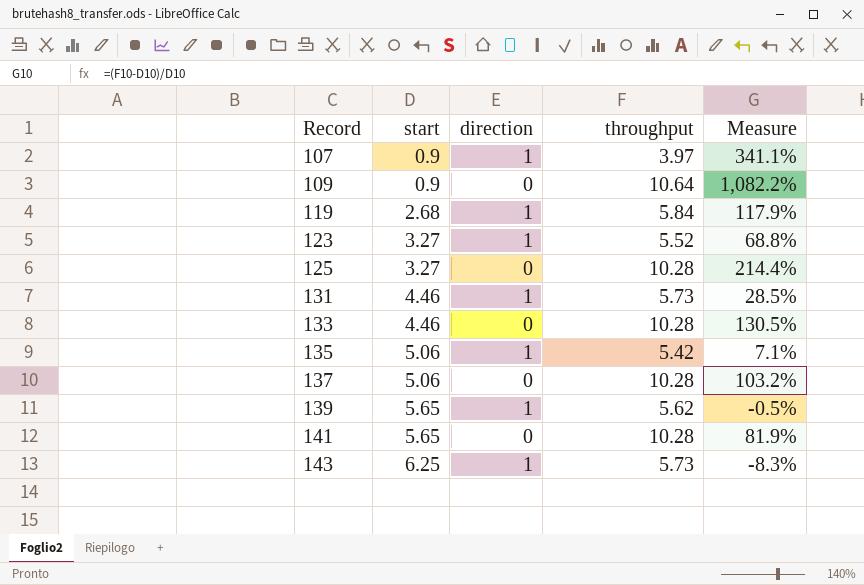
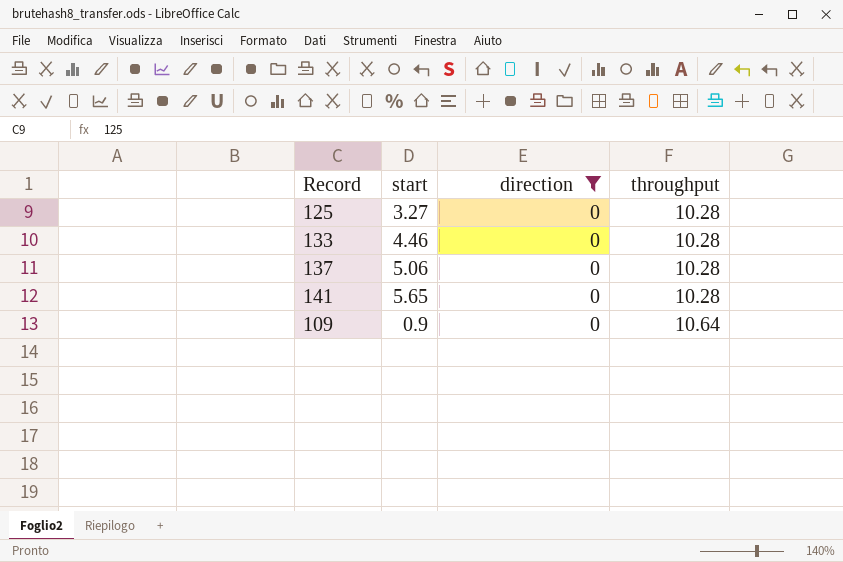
filter: none -> direction = 0
row order: Record ascending -> throughput ascending
column Measure | formula: ([throughput] - [start]) / [start] -> none

